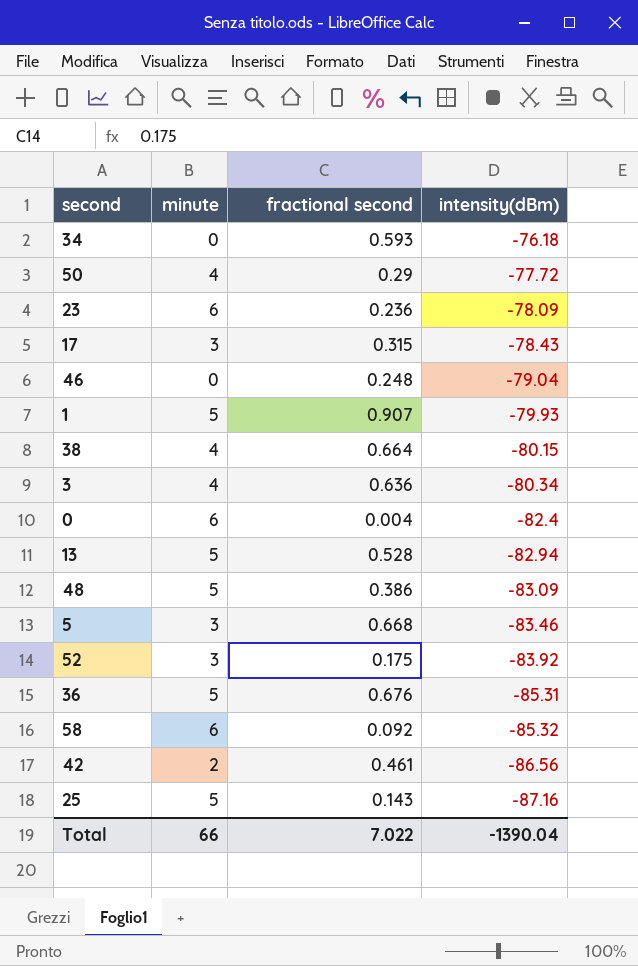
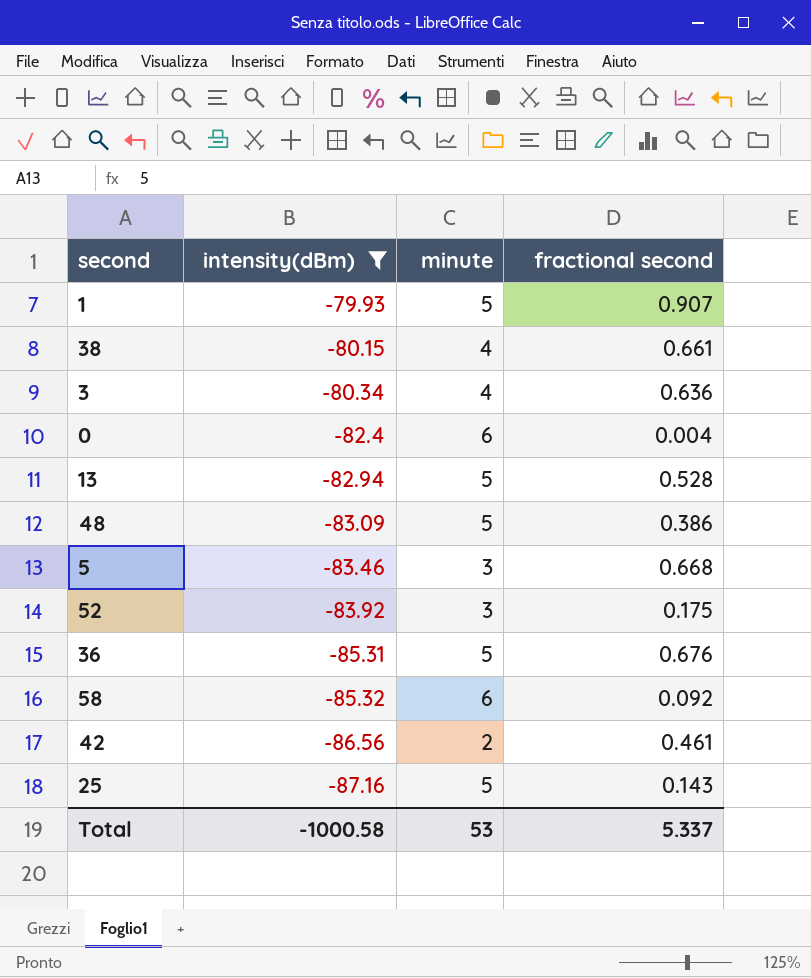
filter: none -> intensity(dBm) <= -79.93
column intensity(dBm) | position: 4 -> 2
38 | fractional second: 0.664 -> 0.661
Total | intensity(dBm): -1390.04 -> -1000.58
Total | minute: 66 -> 53
Total | fractional second: 7.022 -> 5.337

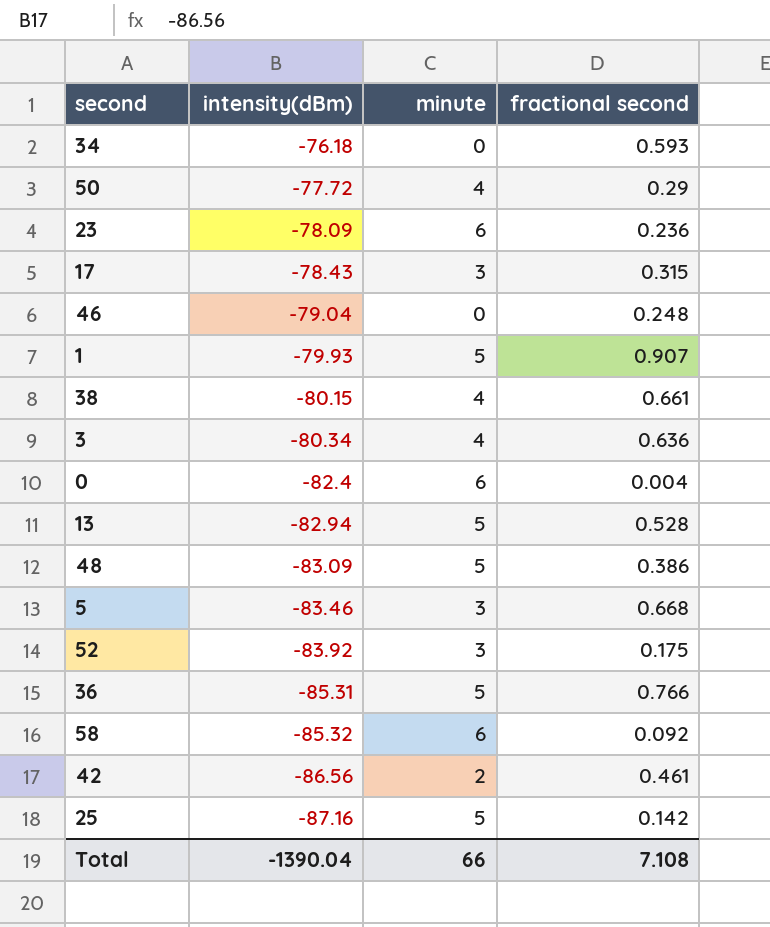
filter: intensity(dBm) <= -79.93 -> none
36 | fractional second: 0.676 -> 0.766
25 | fractional second: 0.143 -> 0.142
Total | intensity(dBm): -1000.58 -> -1390.04
Total | minute: 53 -> 66
Total | fractional second: 5.337 -> 7.108

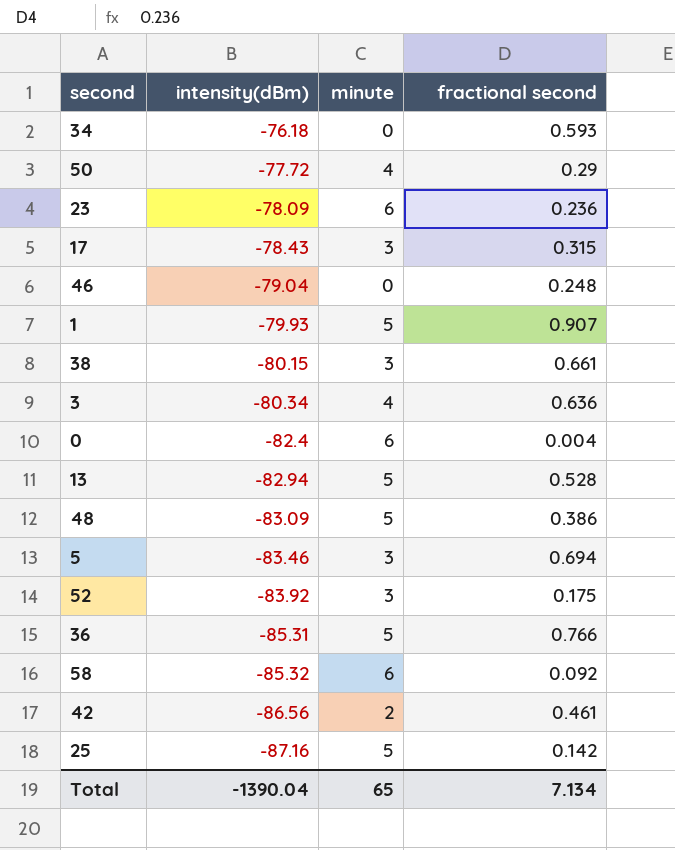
38 | minute: 4 -> 3
5 | fractional second: 0.668 -> 0.694
Total | minute: 66 -> 65
Total | fractional second: 7.108 -> 7.134

